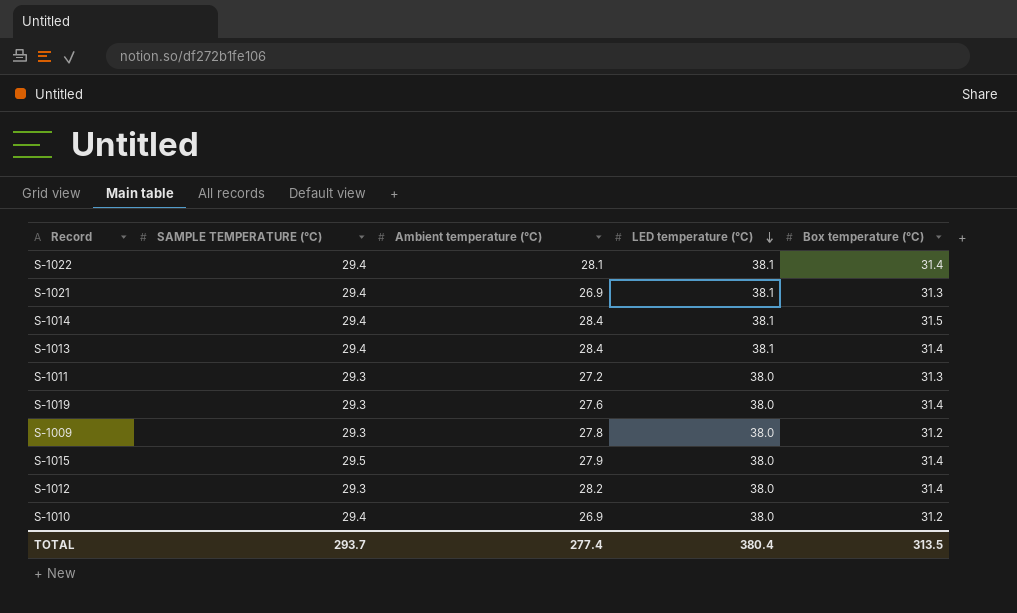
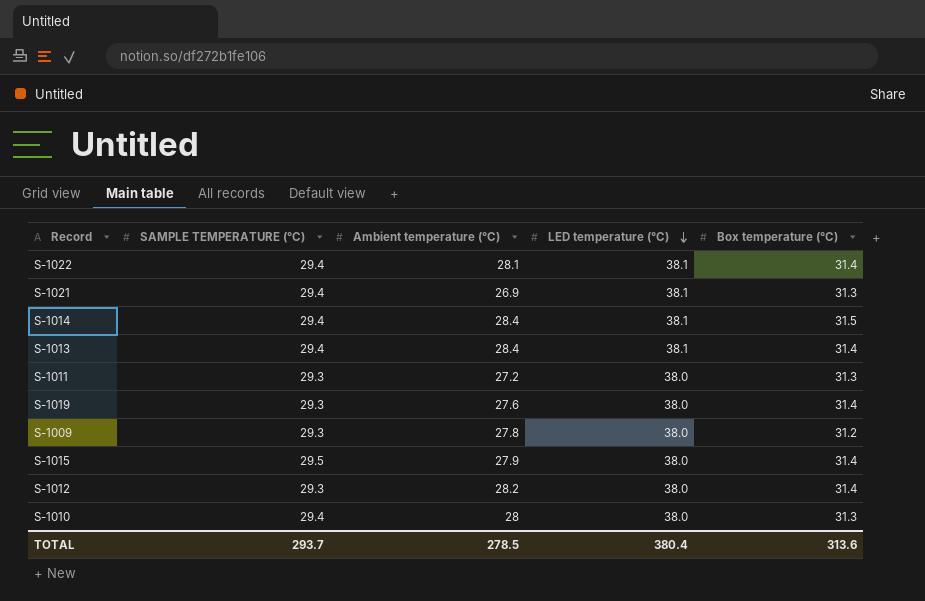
S-1010 | Ambient temperature (°C): 26.9 -> 28
S-1010 | Box temperature (°C): 31.2 -> 31.3
TOTAL | Ambient temperature (°C): 277.4 -> 278.5
TOTAL | Box temperature (°C): 313.5 -> 313.6

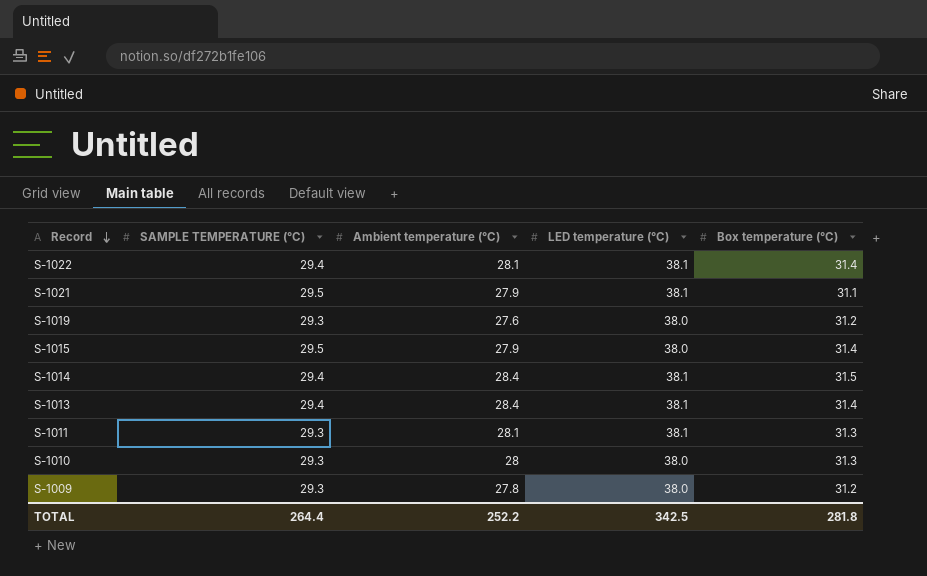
row order: LED temperature (°C) descending -> Record descending
row S-1012: 29.3 | 28.2 | 38.0 | 31.4 -> none
S-1021 | SAMPLE TEMPERATURE (°C): 29.4 -> 29.5
S-1021 | Ambient temperature (°C): 26.9 -> 27.9
S-1021 | Box temperature (°C): 31.3 -> 31.1
S-1019 | Box temperature (°C): 31.4 -> 31.2
S-1011 | Ambient temperature (°C): 27.2 -> 28.1
S-1011 | LED temperature (°C): 38.0 -> 38.1
S-1010 | SAMPLE TEMPERATURE (°C): 29.4 -> 29.3
TOTAL | SAMPLE TEMPERATURE (°C): 293.7 -> 264.4
TOTAL | Ambient temperature (°C): 278.5 -> 252.2
TOTAL | LED temperature (°C): 380.4 -> 342.5
TOTAL | Box temperature (°C): 313.6 -> 281.8

